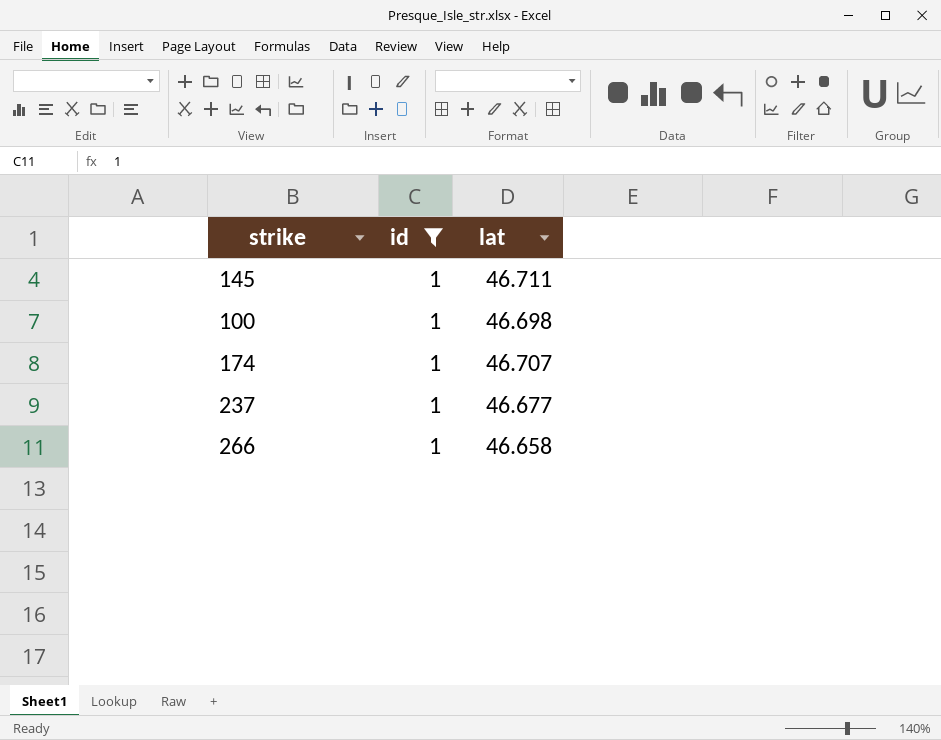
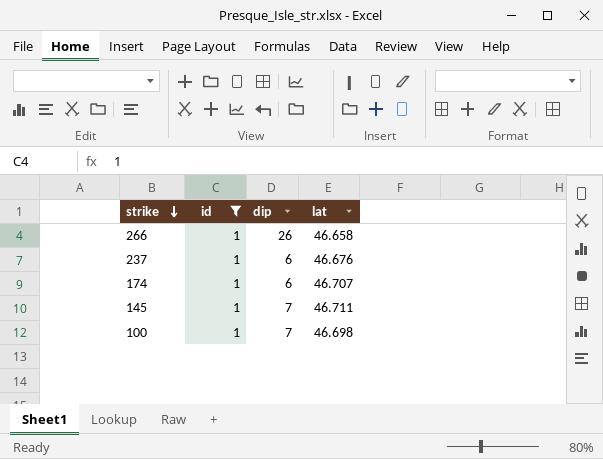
row order: none -> strike descending
column dip | position: none -> 3
237 | lat: 46.677 -> 46.676

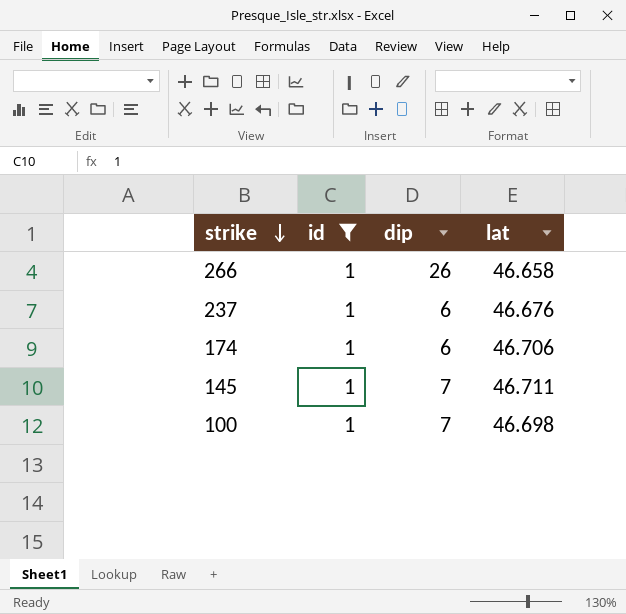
174 | lat: 46.707 -> 46.706

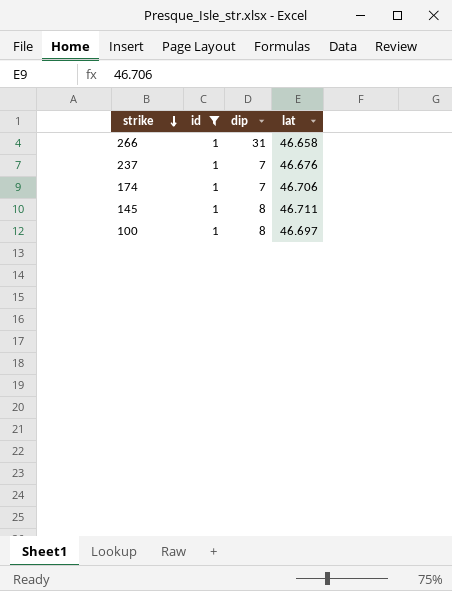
266 | dip: 26 -> 31
237 | dip: 6 -> 7
174 | dip: 6 -> 7
145 | dip: 7 -> 8
100 | dip: 7 -> 8
100 | lat: 46.698 -> 46.697

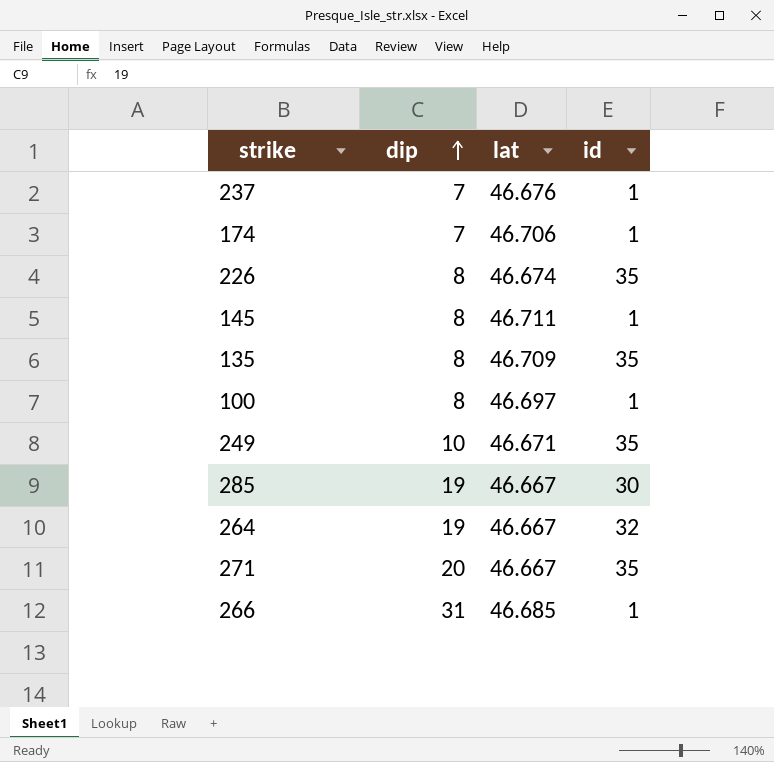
filter: id = 1 -> none
row order: strike descending -> dip ascending
column id | position: 2 -> 4
266 | lat: 46.658 -> 46.685

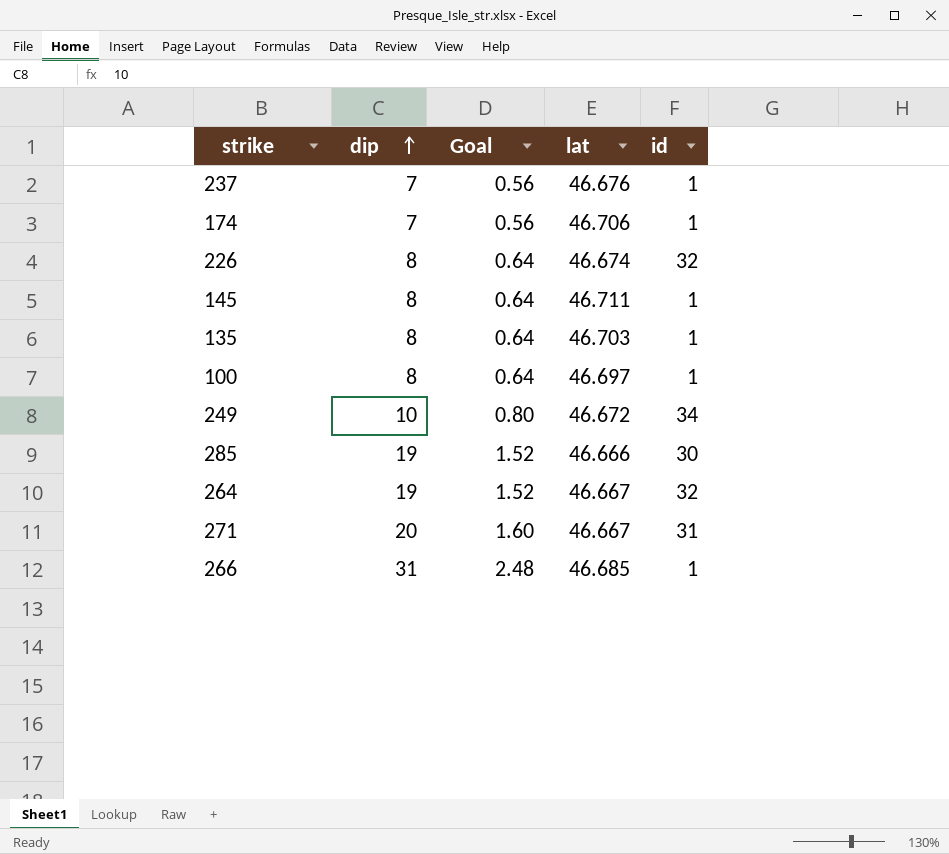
column Goal | formula: none -> [dip] * 0.08
226 | id: 35 -> 32
135 | lat: 46.709 -> 46.703
135 | id: 35 -> 1
249 | lat: 46.671 -> 46.672
249 | id: 35 -> 34
285 | lat: 46.667 -> 46.666
271 | id: 35 -> 31

